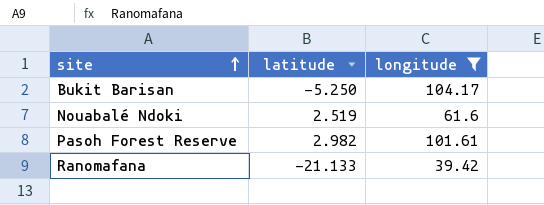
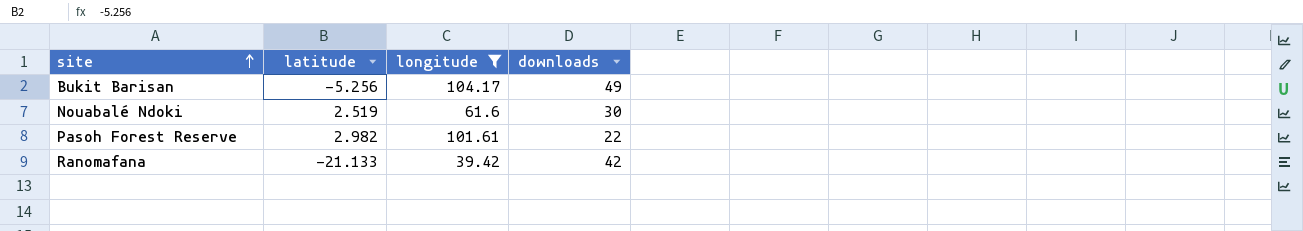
column downloads | position: none -> 4
Bukit Barisan | latitude: -5.250 -> -5.256

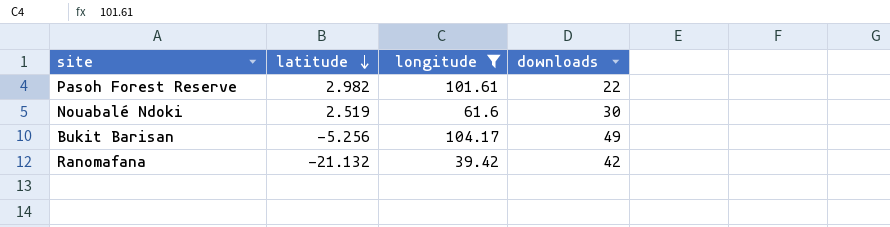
row order: site ascending -> latitude descending
Ranomafana | latitude: -21.133 -> -21.132

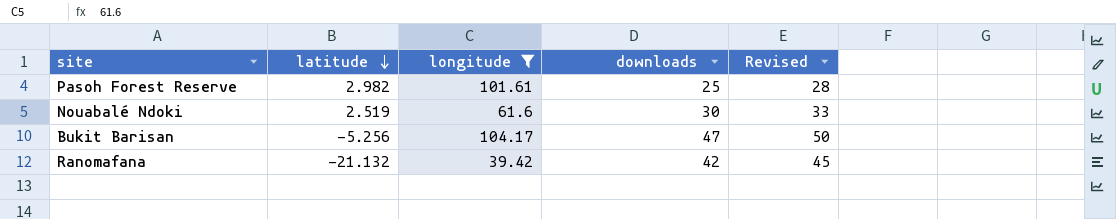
column Revised | formula: none -> [downloads] + 3
Pasoh Forest Reserve | downloads: 22 -> 25
Bukit Barisan | downloads: 49 -> 47

